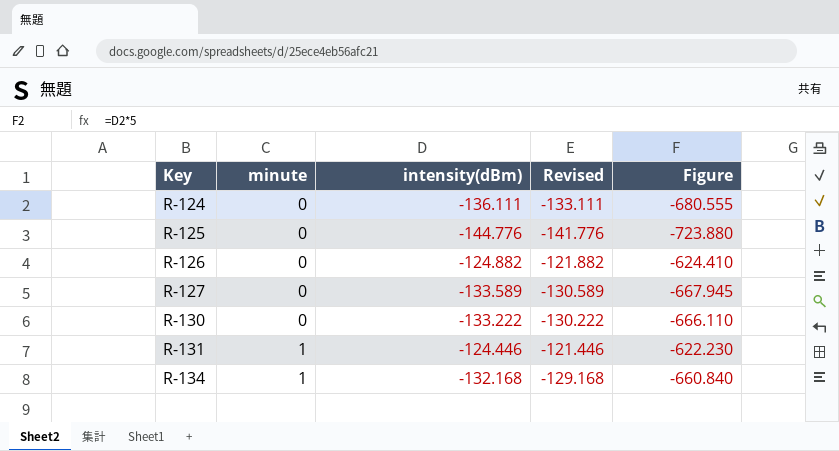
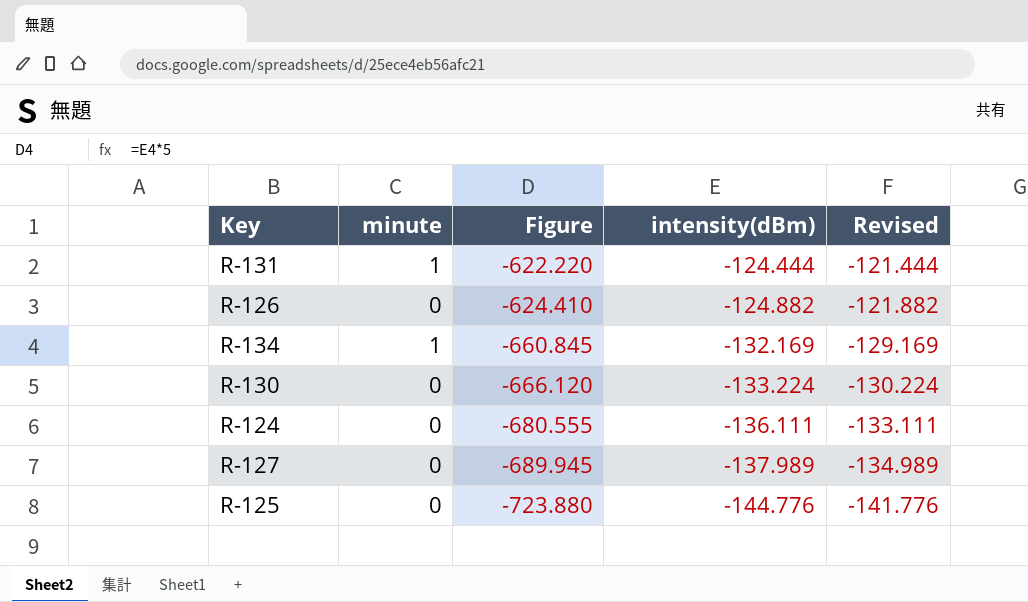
row order: Key ascending -> Figure descending
column Figure | position: 5 -> 3
R-131 | Figure: -622.230 -> -622.220
R-131 | intensity(dBm): -124.446 -> -124.444
R-131 | Revised: -121.446 -> -121.444
R-134 | Figure: -660.840 -> -660.845
R-134 | intensity(dBm): -132.168 -> -132.169
R-134 | Revised: -129.168 -> -129.169
R-130 | Figure: -666.110 -> -666.120
R-130 | intensity(dBm): -133.222 -> -133.224
R-130 | Revised: -130.222 -> -130.224
R-127 | Figure: -667.945 -> -689.945
R-127 | intensity(dBm): -133.589 -> -137.989
R-127 | Revised: -130.589 -> -134.989

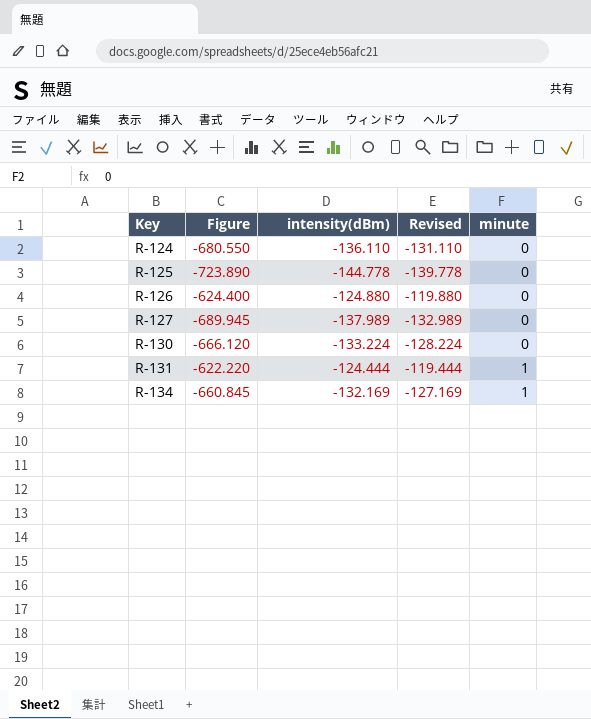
row order: Figure descending -> Key ascending
column Revised | formula: [intensity(dBm)] + 3 -> [intensity(dBm)] + 5
column minute | position: 2 -> 5
R-124 | Figure: -680.555 -> -680.550
R-124 | intensity(dBm): -136.111 -> -136.110
R-125 | Figure: -723.880 -> -723.890
R-125 | intensity(dBm): -144.776 -> -144.778
R-126 | Figure: -624.410 -> -624.400
R-126 | intensity(dBm): -124.882 -> -124.880

